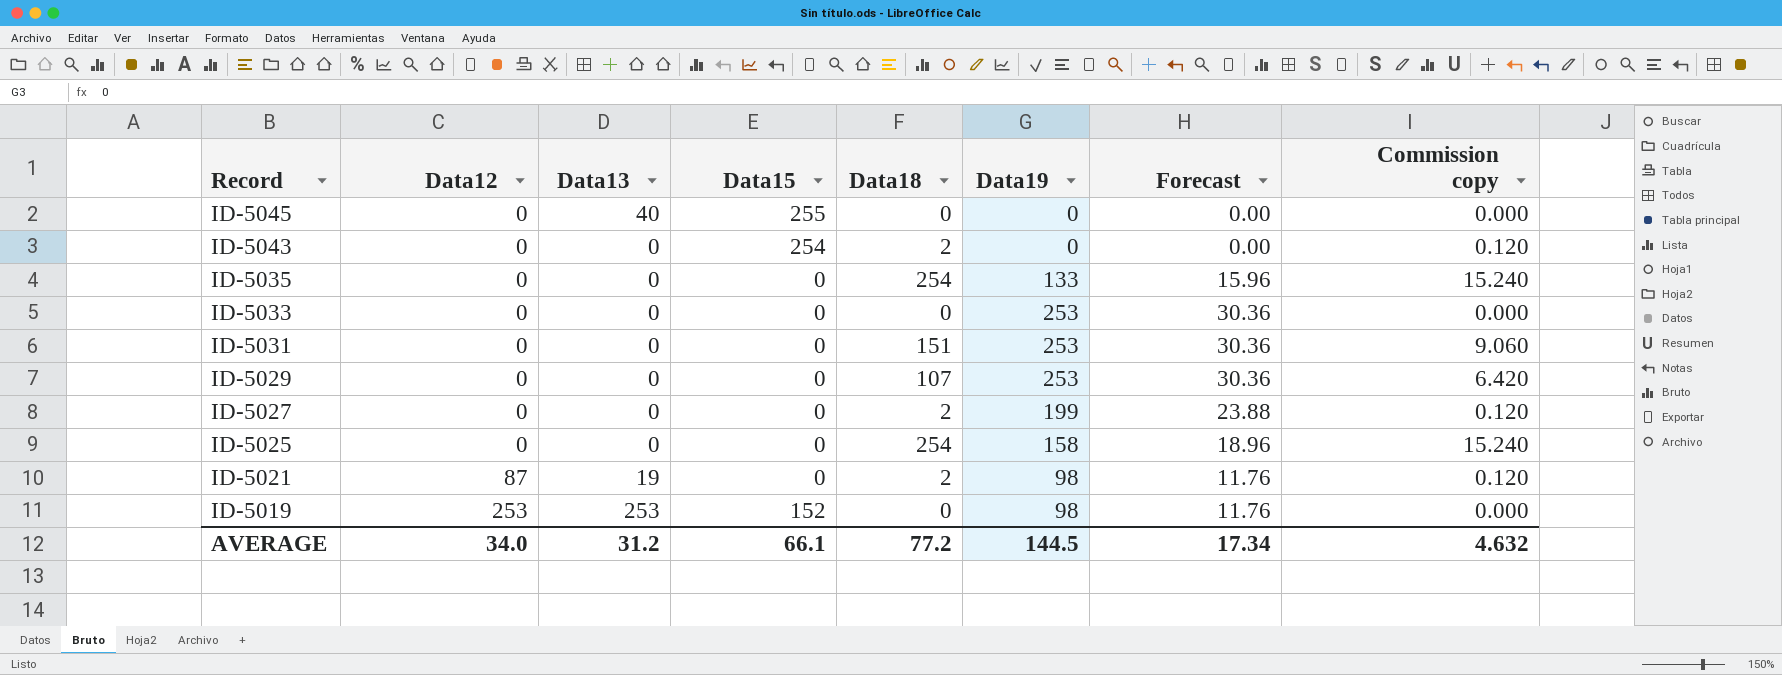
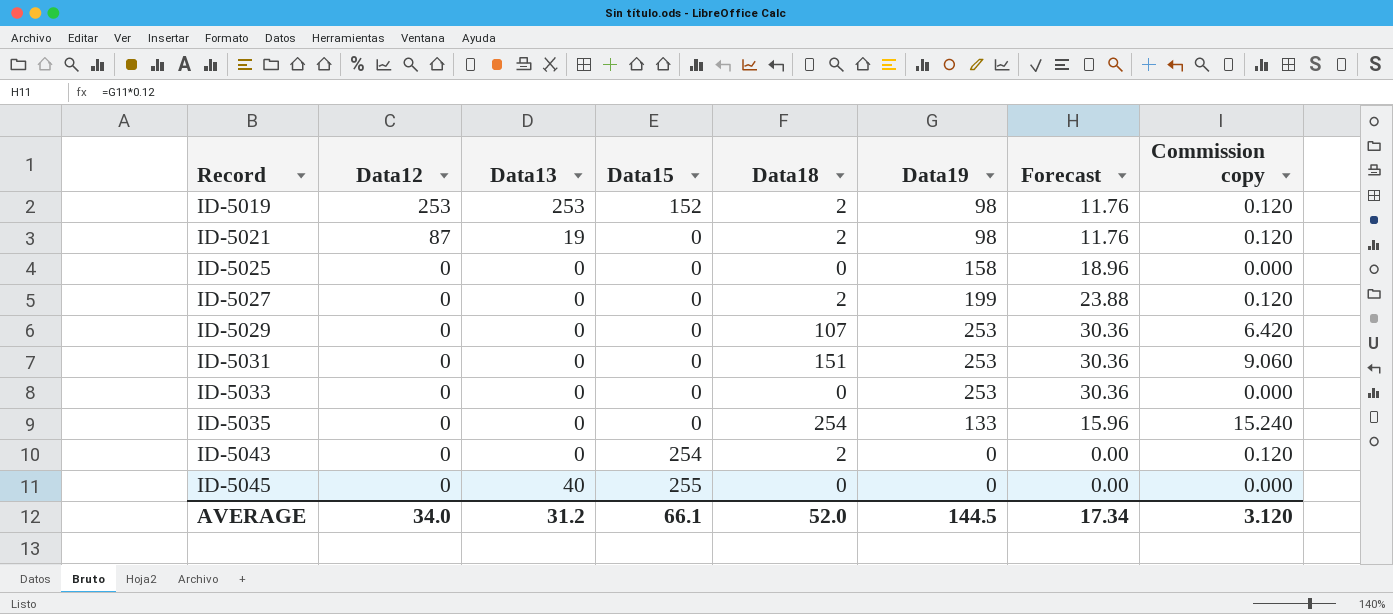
row order: Record descending -> Record ascending
ID-5019 | Data18: 0 -> 2
ID-5019 | Commission copy: 0.000 -> 0.120
ID-5025 | Data18: 254 -> 0
ID-5025 | Commission copy: 15.240 -> 0.000
AVERAGE | Data18: 77.2 -> 52.0
AVERAGE | Commission copy: 4.632 -> 3.120

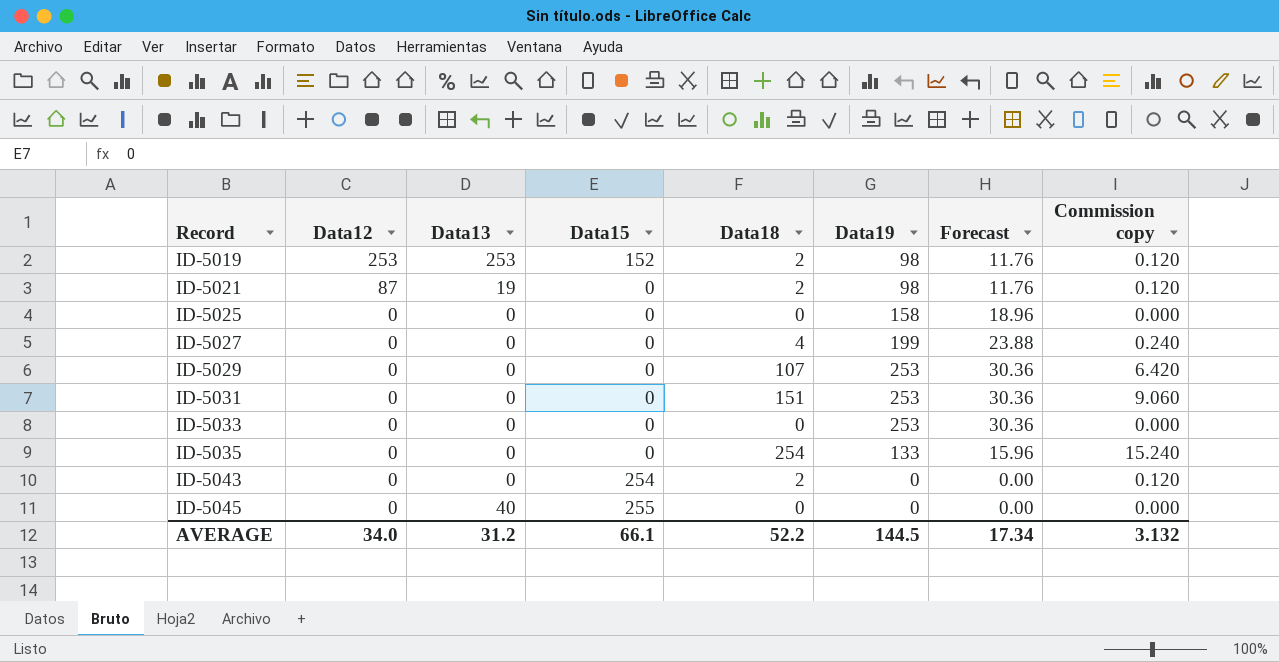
ID-5027 | Data18: 2 -> 4
ID-5027 | Commission copy: 0.120 -> 0.240
AVERAGE | Data18: 52.0 -> 52.2
AVERAGE | Commission copy: 3.120 -> 3.132

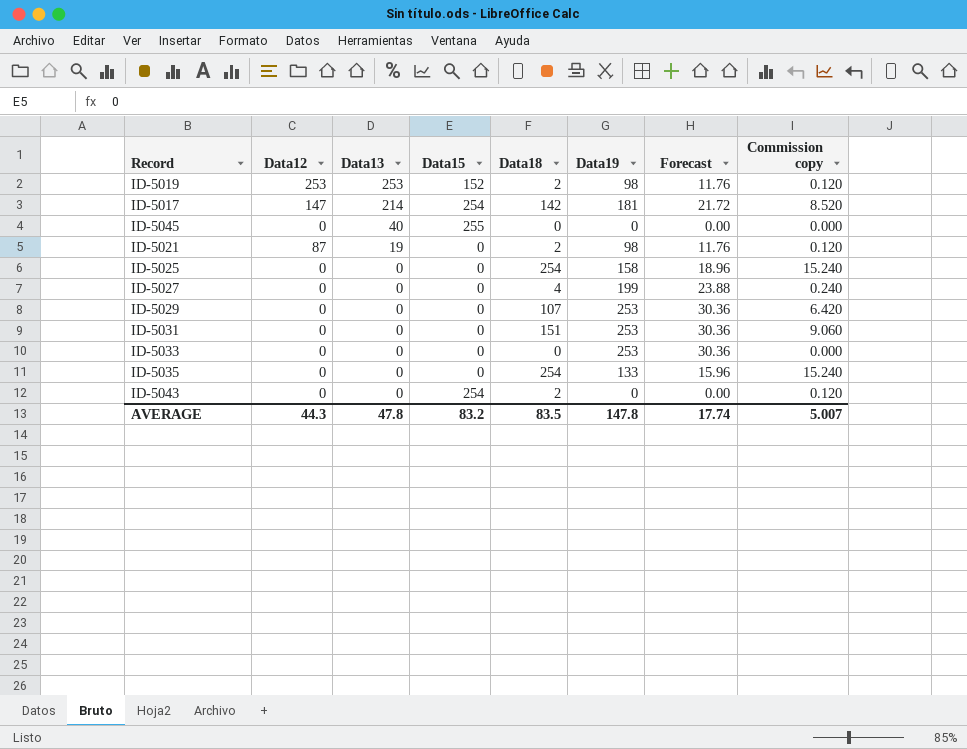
row order: Record ascending -> Data13 descending
row ID-5017: none -> 147 | 214 | 254 | 142 | 181 | 21.72 | 8.520
ID-5025 | Data18: 0 -> 254
ID-5025 | Commission copy: 0.000 -> 15.240
AVERAGE | Data12: 34.0 -> 44.3
AVERAGE | Data13: 31.2 -> 47.8
AVERAGE | Data15: 66.1 -> 83.2
AVERAGE | Data18: 52.2 -> 83.5
AVERAGE | Data19: 144.5 -> 147.8
AVERAGE | Forecast: 17.34 -> 17.74
AVERAGE | Commission copy: 3.132 -> 5.007

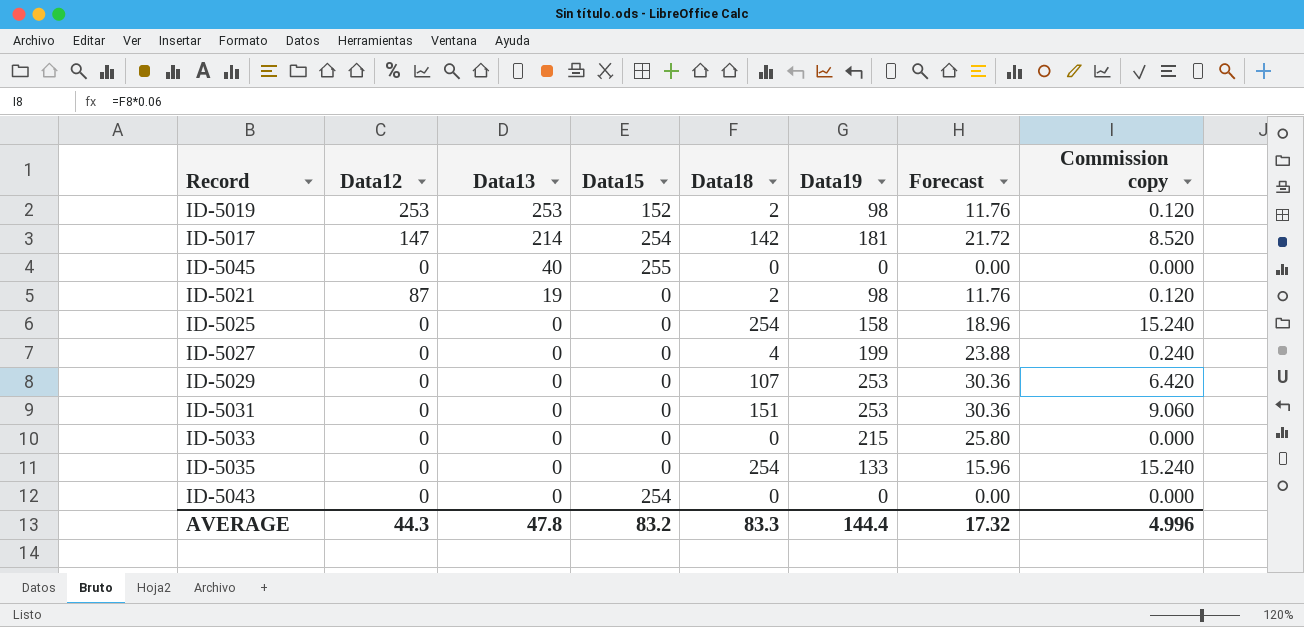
ID-5033 | Data19: 253 -> 215
ID-5033 | Forecast: 30.36 -> 25.80
ID-5043 | Data18: 2 -> 0
ID-5043 | Commission copy: 0.120 -> 0.000
AVERAGE | Data18: 83.5 -> 83.3
AVERAGE | Data19: 147.8 -> 144.4
AVERAGE | Forecast: 17.74 -> 17.32
AVERAGE | Commission copy: 5.007 -> 4.996

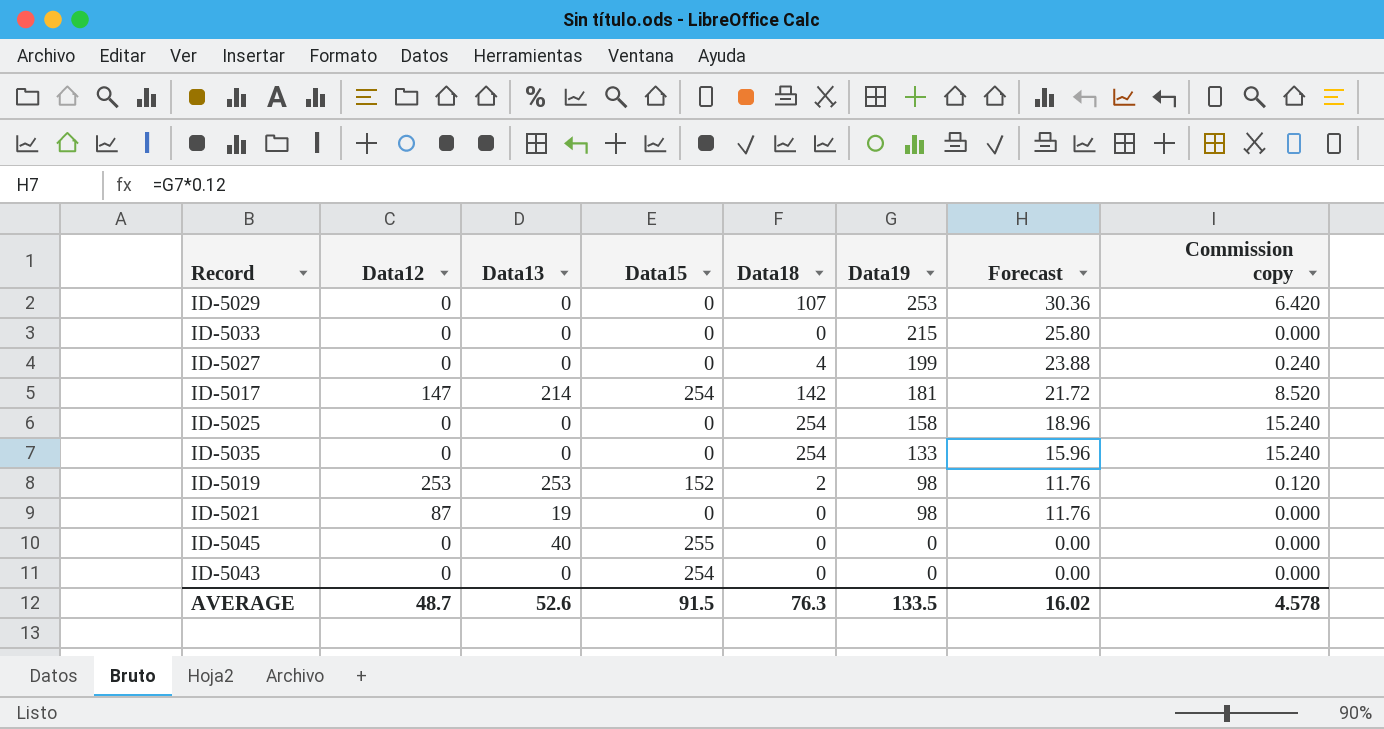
row order: Data13 descending -> Data19 descending
row ID-5031: 0 | 0 | 0 | 151 | 253 | 30.36 | 9.060 -> none
ID-5021 | Data18: 2 -> 0
ID-5021 | Commission copy: 0.120 -> 0.000
AVERAGE | Data12: 44.3 -> 48.7
AVERAGE | Data13: 47.8 -> 52.6
AVERAGE | Data15: 83.2 -> 91.5
AVERAGE | Data18: 83.3 -> 76.3
AVERAGE | Data19: 144.4 -> 133.5
AVERAGE | Forecast: 17.32 -> 16.02
AVERAGE | Commission copy: 4.996 -> 4.578

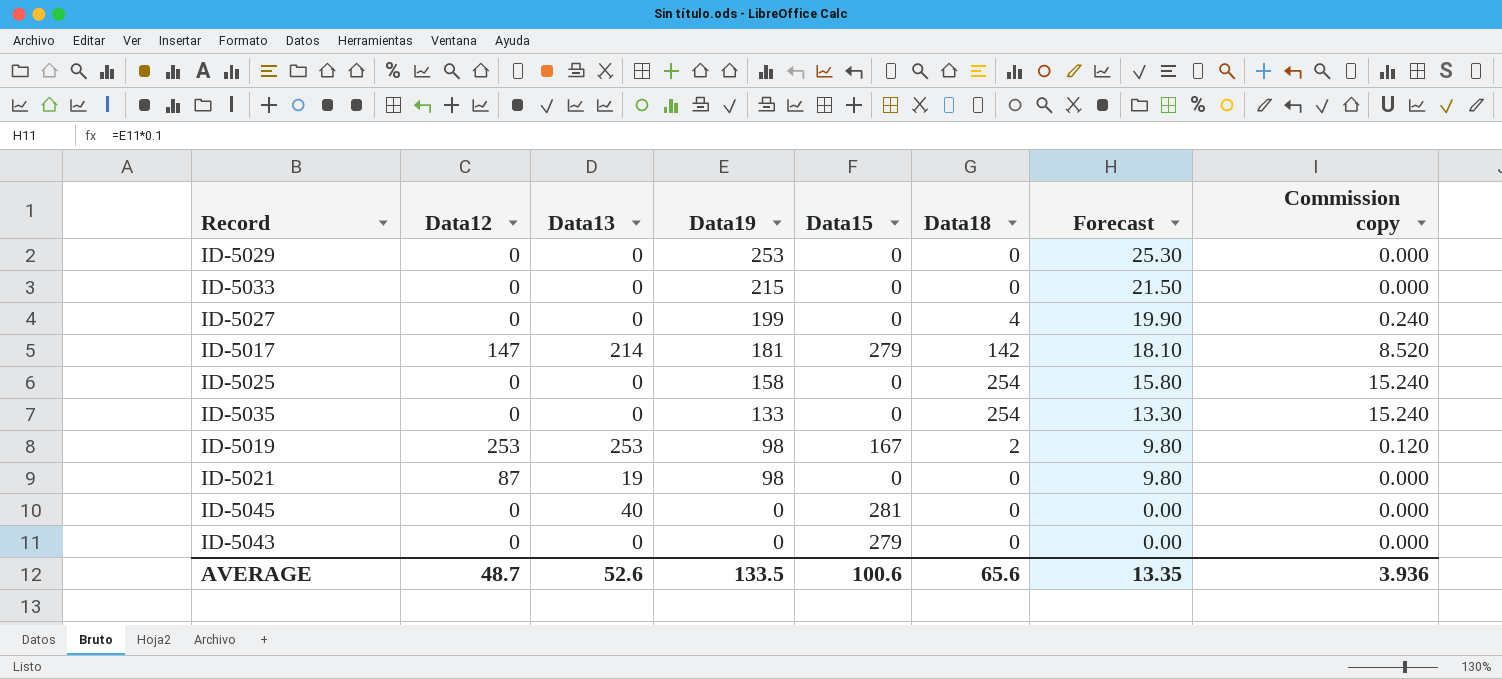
column Data19 | position: 6 -> 4
column Forecast | formula: [Data19] * 0.12 -> [Data19] * 0.1
ID-5029 | Data18: 107 -> 0
ID-5029 | Commission copy: 6.420 -> 0.000
ID-5017 | Data15: 254 -> 279
ID-5019 | Data15: 152 -> 167
ID-5045 | Data15: 255 -> 281
ID-5043 | Data15: 254 -> 279
AVERAGE | Data15: 91.5 -> 100.6
AVERAGE | Data18: 76.3 -> 65.6
AVERAGE | Forecast: 16.02 -> 13.35
AVERAGE | Commission copy: 4.578 -> 3.936

